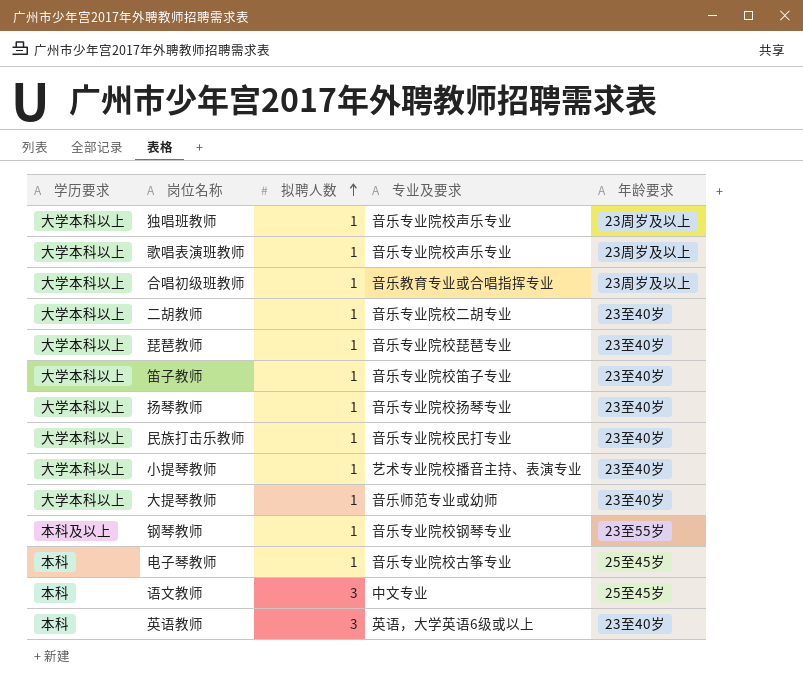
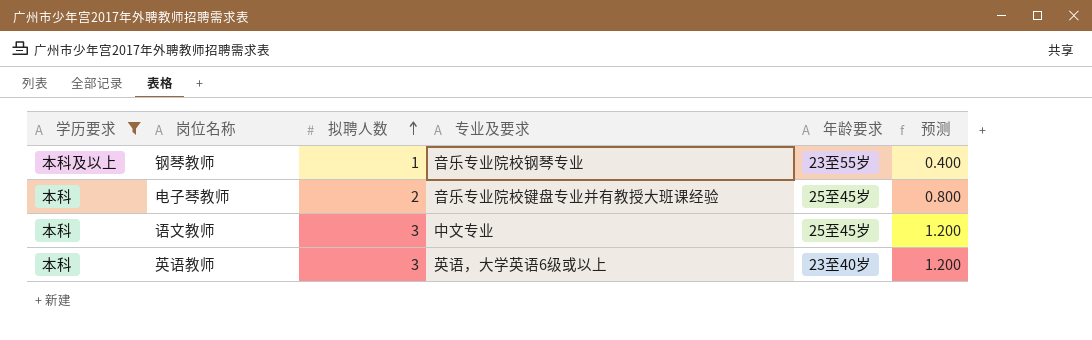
filter: none -> 学历要求 != 大学本科以上
column 预测 | formula: none -> [拟聘人数] * 0.4
电子琴教师 | 拟聘人数: 1 -> 2
电子琴教师 | 专业及要求: 音乐专业院校古筝专业 -> 音乐专业院校键盘专业并有教授大班课经验

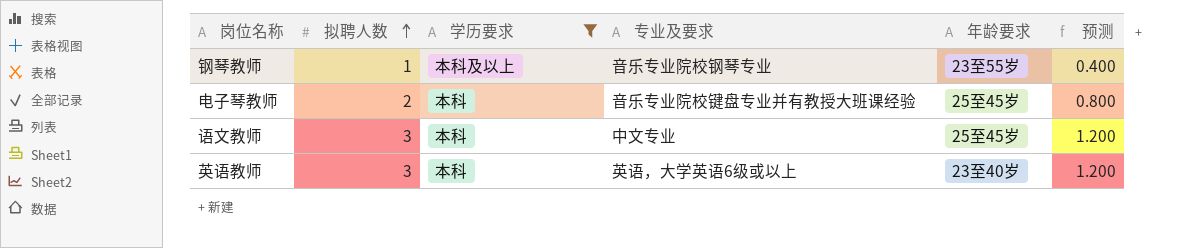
column 学历要求 | position: 1 -> 3

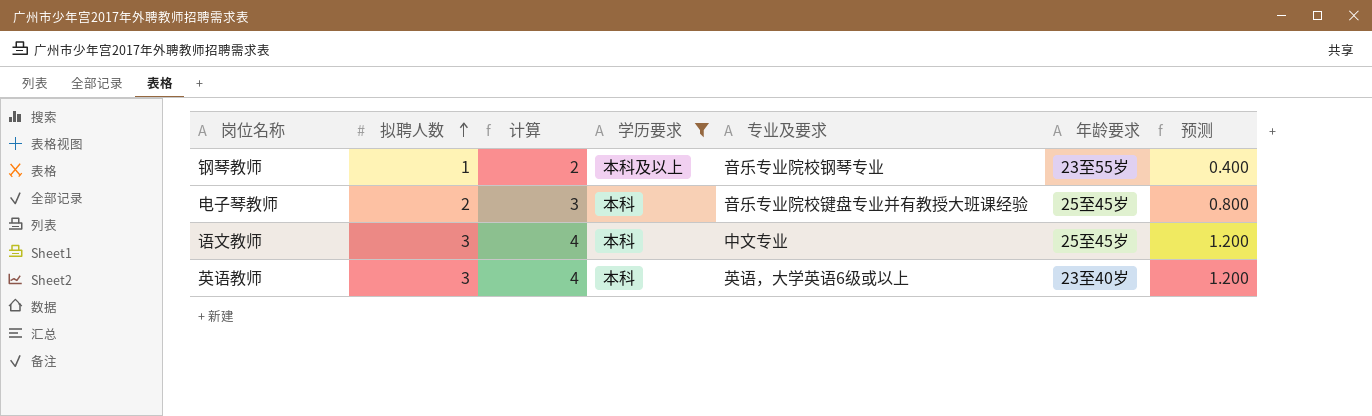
column 计算 | formula: none -> [拟聘人数] + 1

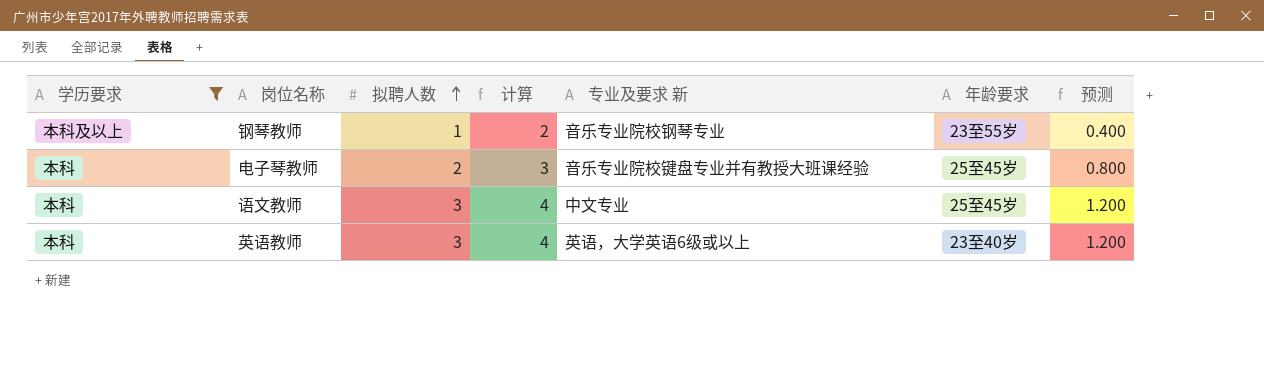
column 学历要求 | position: 4 -> 1
column name: 专业及要求 -> 专业及要求 新

